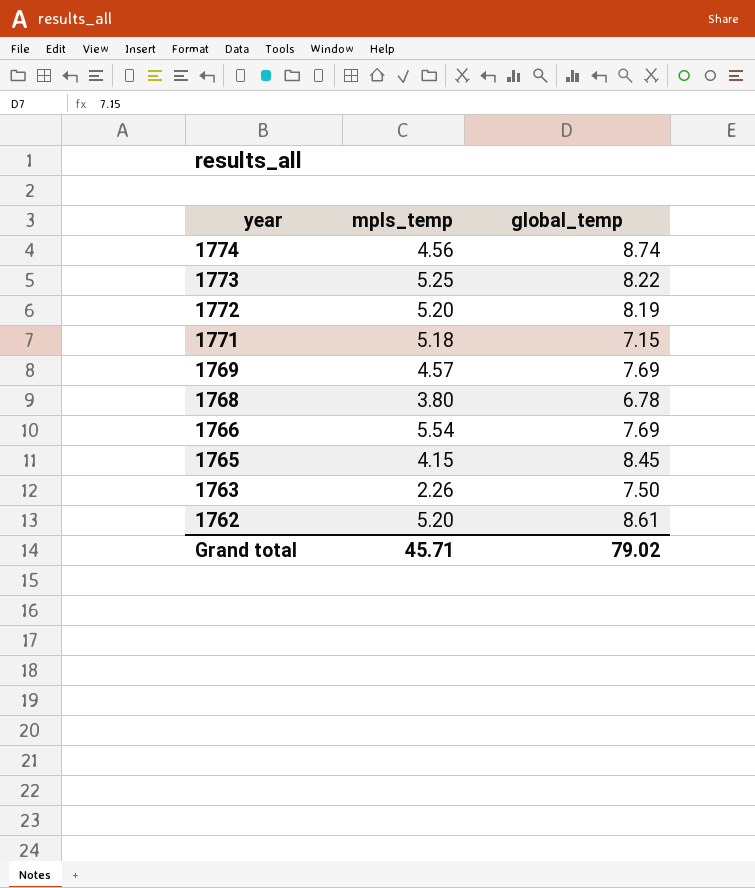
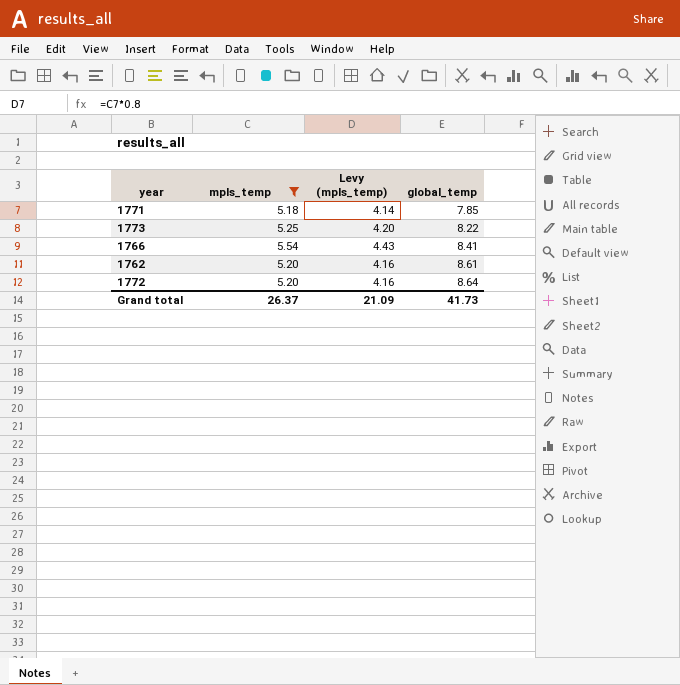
filter: none -> mpls_temp >= 5.18
row order: year descending -> global_temp ascending
column Levy (mpls_temp) | formula: none -> [mpls_temp] * 0.8
1771 | global_temp: 7.15 -> 7.85
1766 | global_temp: 7.69 -> 8.41
1772 | global_temp: 8.19 -> 8.64
Grand total | mpls_temp: 45.71 -> 26.37
Grand total | global_temp: 79.02 -> 41.73

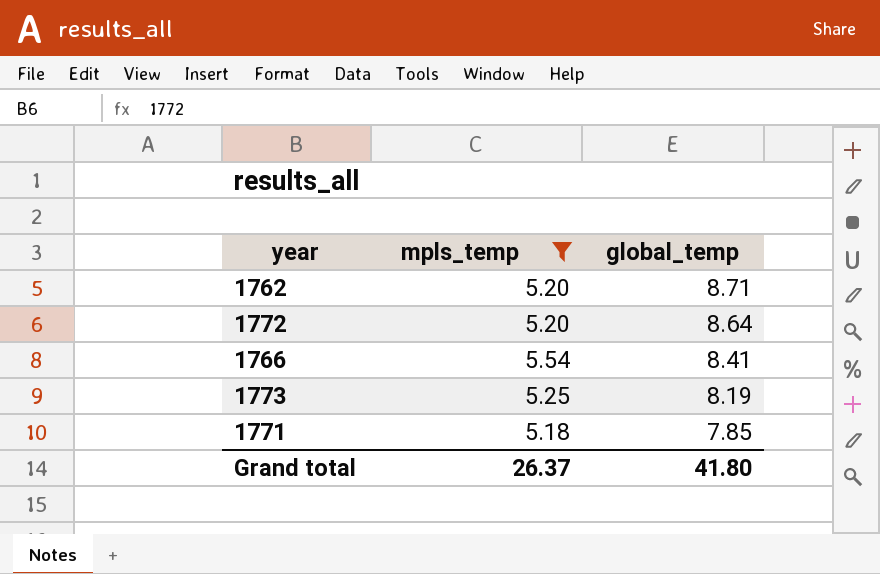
row order: global_temp ascending -> global_temp descending
column Levy (mpls_temp) | formula: [mpls_temp] * 0.8 -> none
1762 | global_temp: 8.61 -> 8.71
1773 | global_temp: 8.22 -> 8.19
Grand total | global_temp: 41.73 -> 41.80

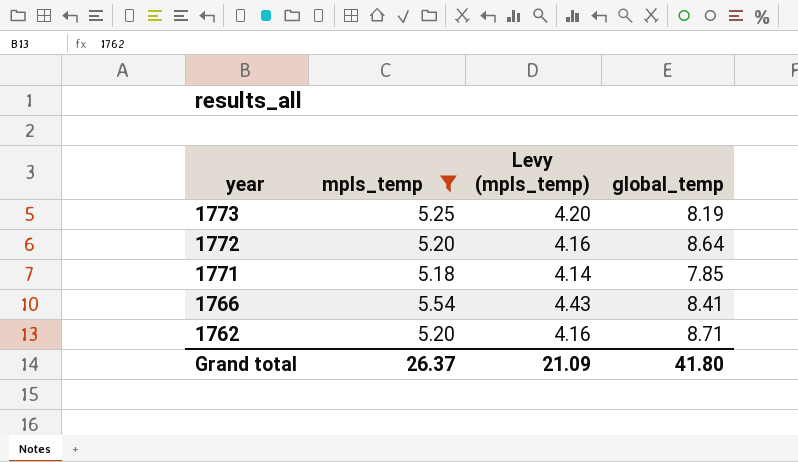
row order: global_temp descending -> year descending
column Levy (mpls_temp) | formula: none -> [mpls_temp] * 0.8

